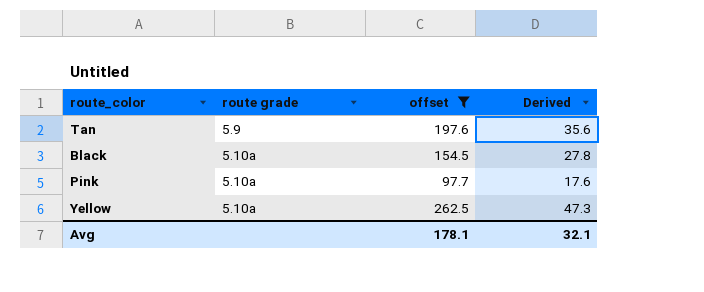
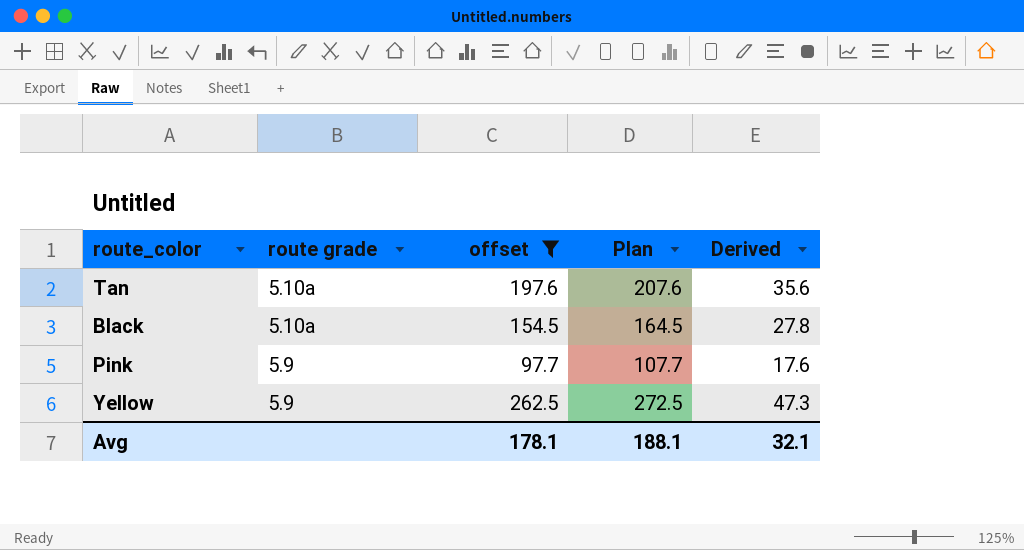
column Plan | formula: none -> [offset] + 10
Tan | route grade: 5.9 -> 5.10a
Pink | route grade: 5.10a -> 5.9
Yellow | route grade: 5.10a -> 5.9

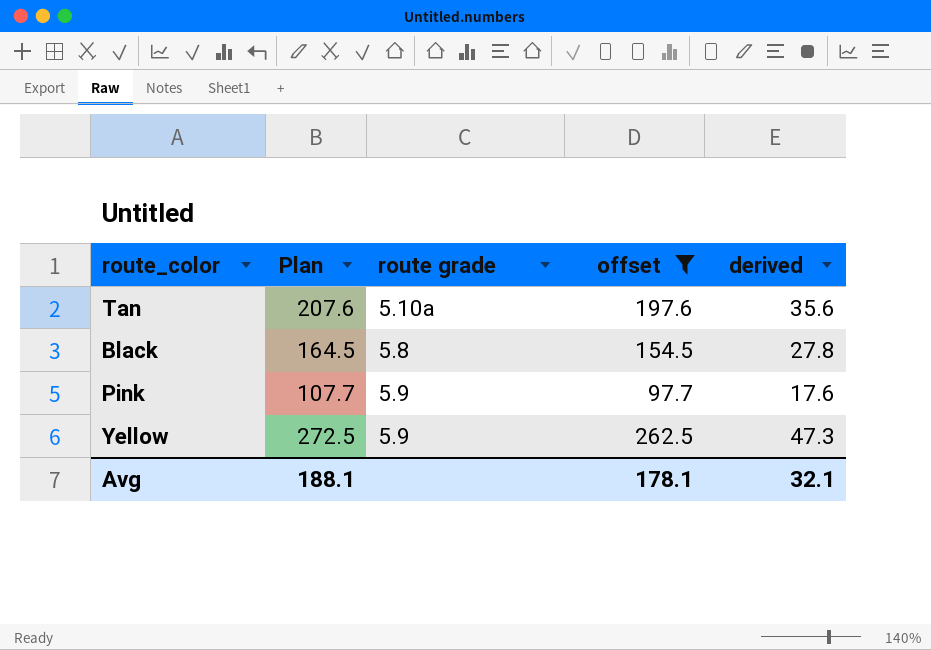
column Plan | position: 4 -> 2
column name: Derived -> derived
Black | route grade: 5.10a -> 5.8

